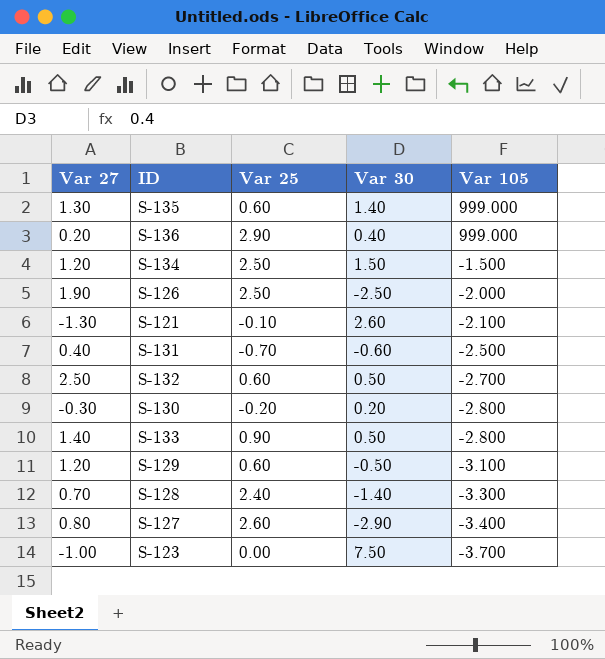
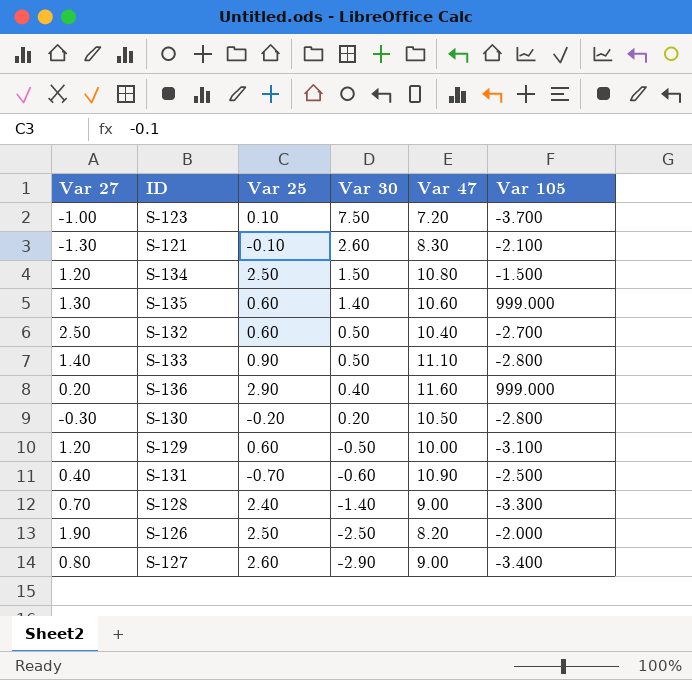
row order: Var 105 descending -> Var 30 descending
column Var 47 | position: none -> 5
S-123 | Var 25: 0.00 -> 0.10

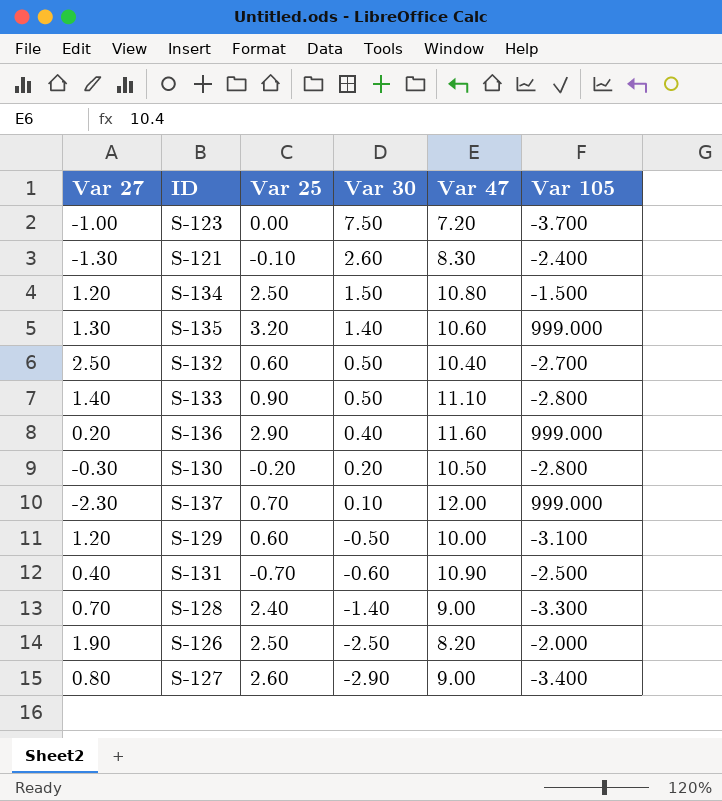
S-123 | Var 25: 0.10 -> 0.00
S-121 | Var 105: -2.100 -> -2.400
S-135 | Var 25: 0.60 -> 3.20
row S-137: none -> -2.30 | 0.70 | 0.10 | 12.00 | 999.000

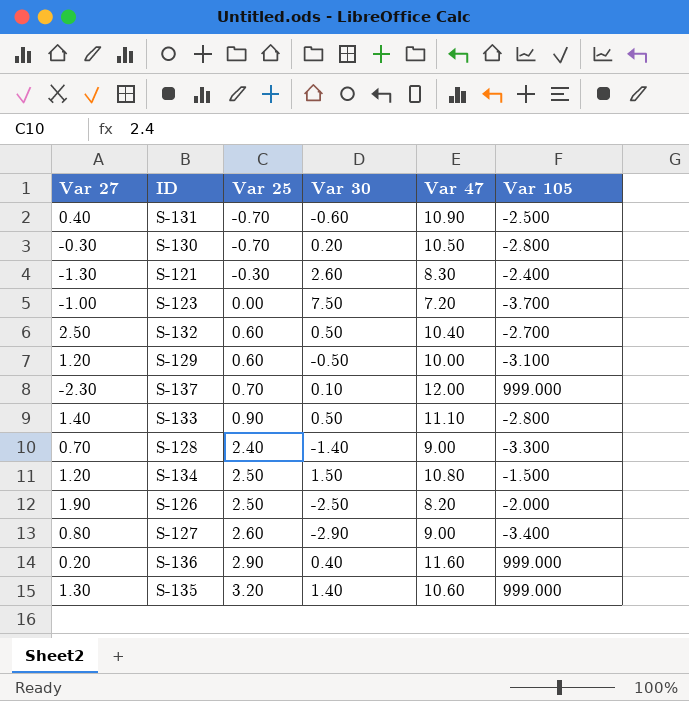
row order: Var 30 descending -> Var 25 ascending
S-130 | Var 25: -0.20 -> -0.70
S-121 | Var 25: -0.10 -> -0.30

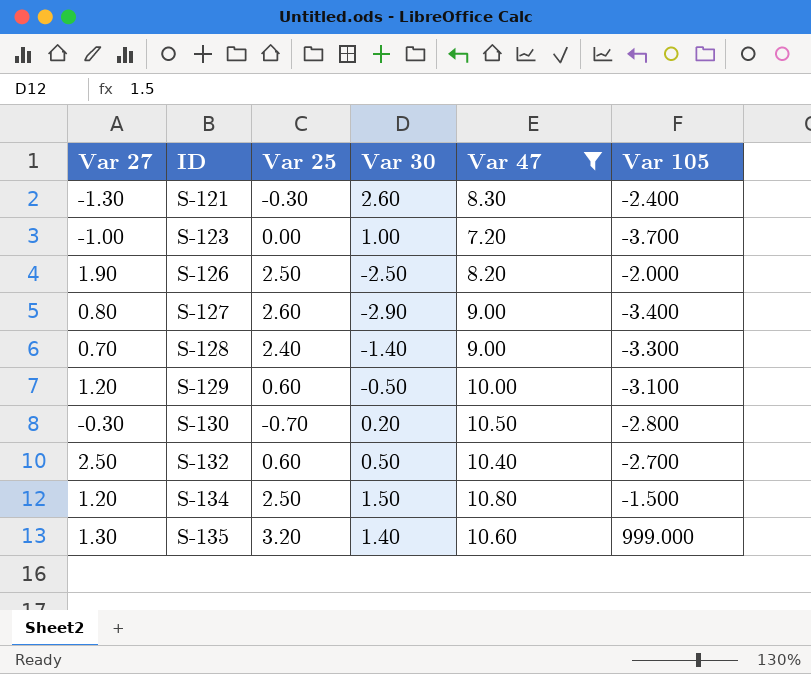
filter: none -> Var 47 <= 10.80
row order: Var 25 ascending -> ID ascending
S-123 | Var 30: 7.50 -> 1.00

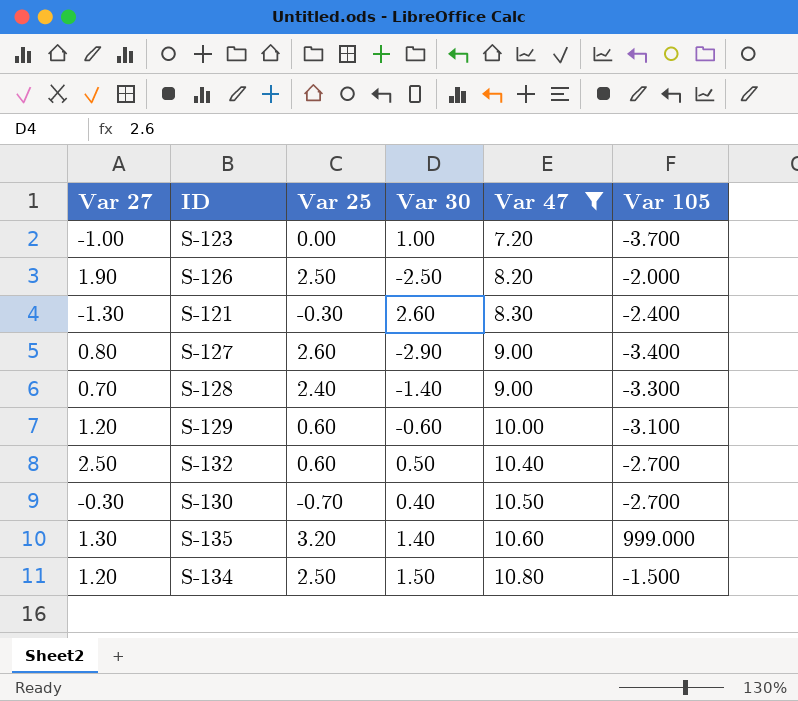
row order: ID ascending -> Var 47 ascending
S-129 | Var 30: -0.50 -> -0.60
S-130 | Var 30: 0.20 -> 0.40
S-130 | Var 105: -2.800 -> -2.700

